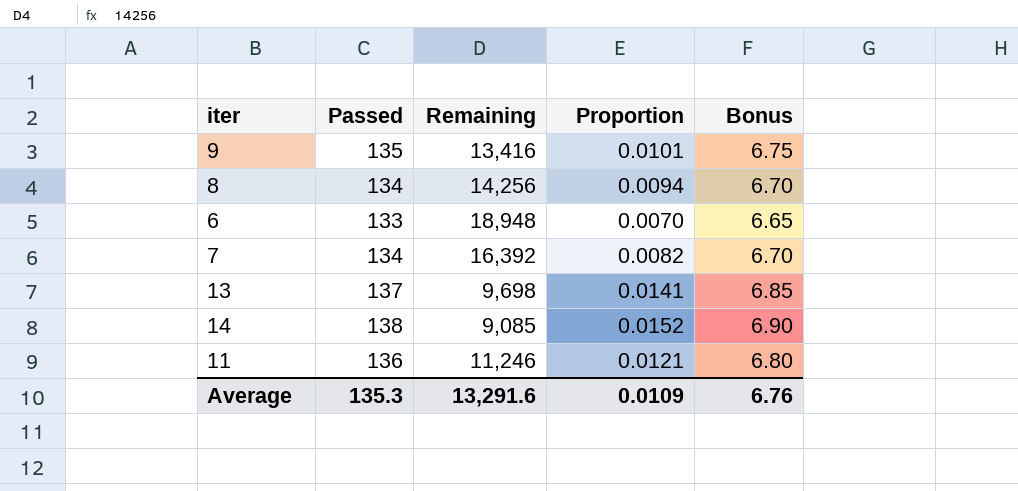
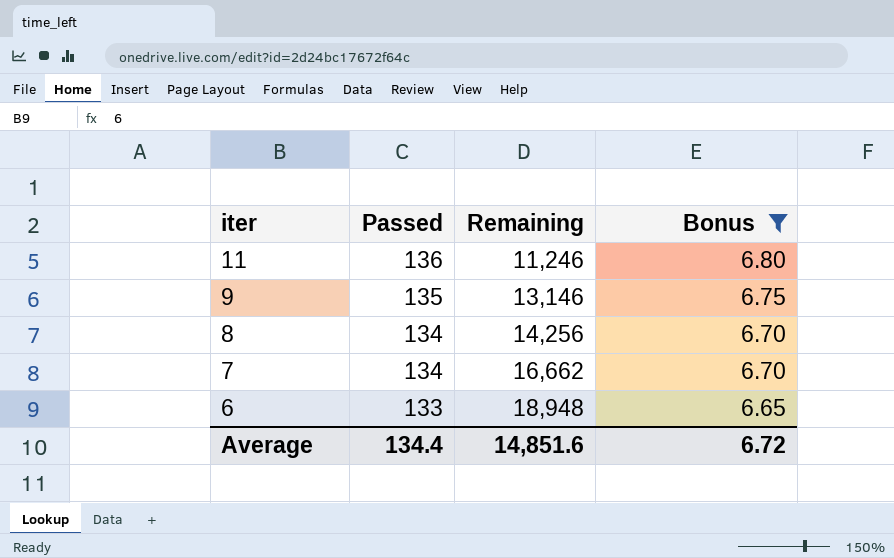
filter: none -> Bonus <= 6.80
row order: none -> iter descending
column Proportion | formula: [Passed] / [Remaining] -> none
9 | Remaining: 13,416 -> 13,146
7 | Remaining: 16,392 -> 16,662
Average | Passed: 135.3 -> 134.4
Average | Remaining: 13,291.6 -> 14,851.6
Average | Bonus: 6.76 -> 6.72

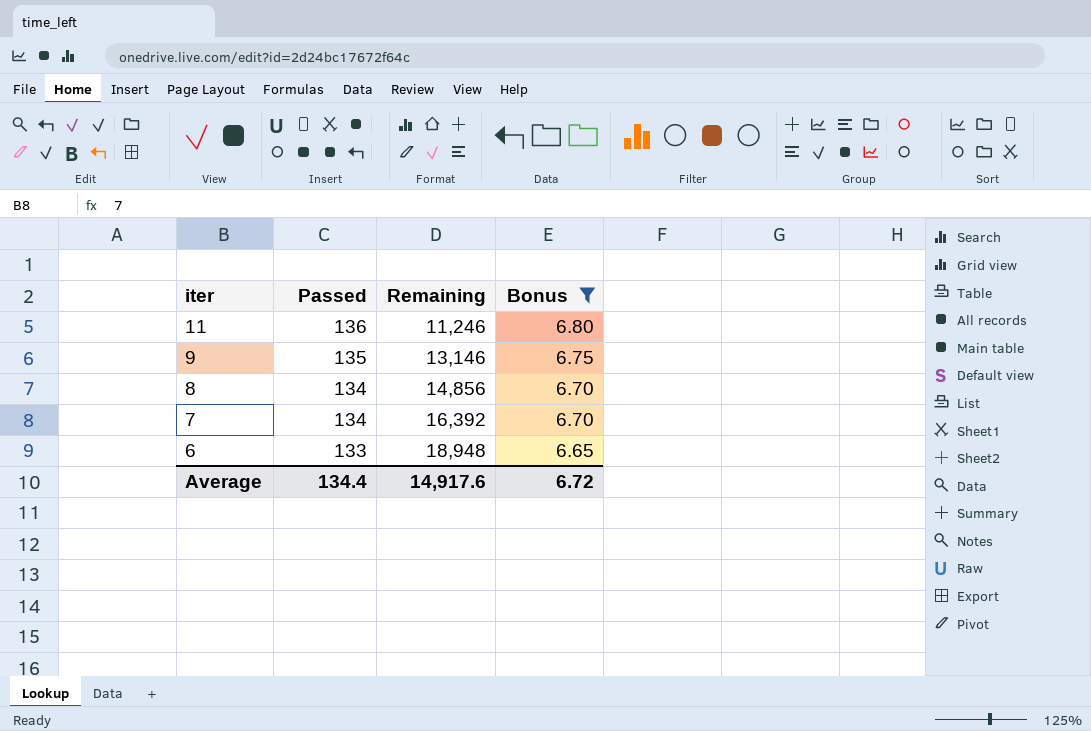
8 | Remaining: 14,256 -> 14,856
7 | Remaining: 16,662 -> 16,392
Average | Remaining: 14,851.6 -> 14,917.6

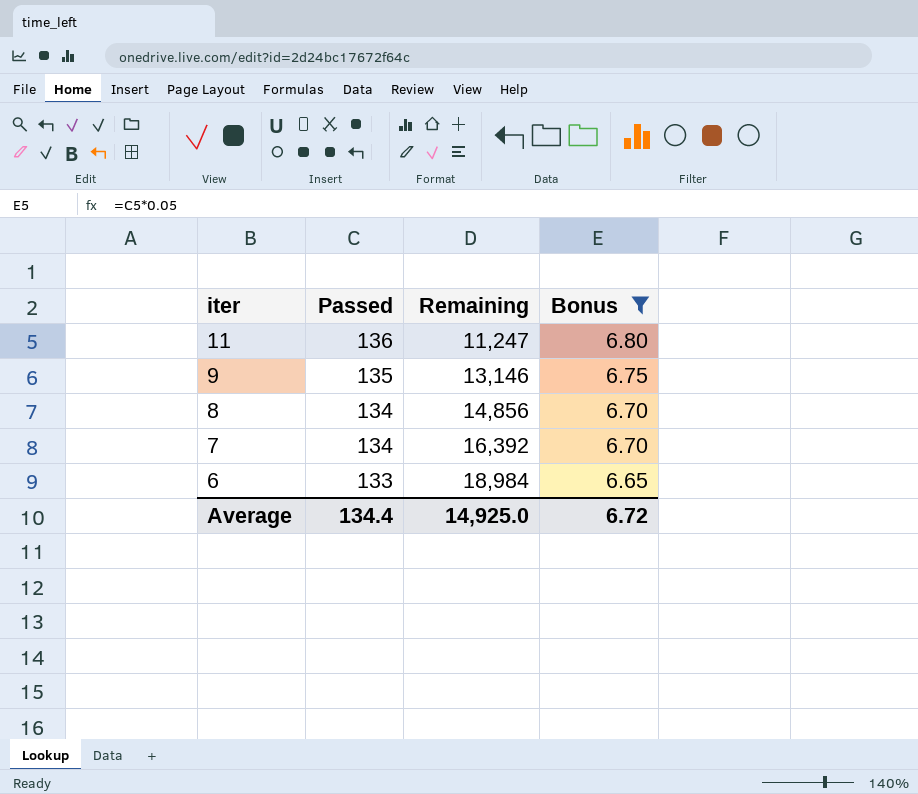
11 | Remaining: 11,246 -> 11,247
6 | Remaining: 18,948 -> 18,984
Average | Remaining: 14,917.6 -> 14,925.0

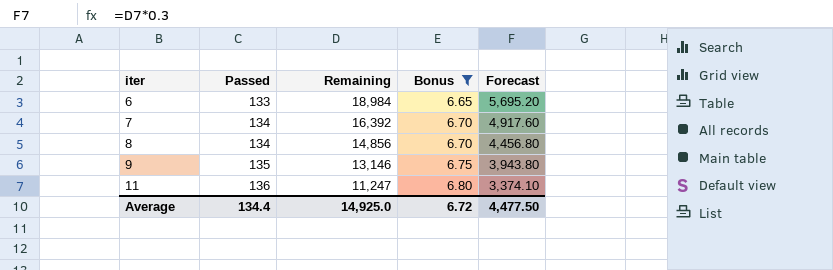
row order: iter descending -> iter ascending
column Forecast | formula: none -> [Remaining] * 0.3

